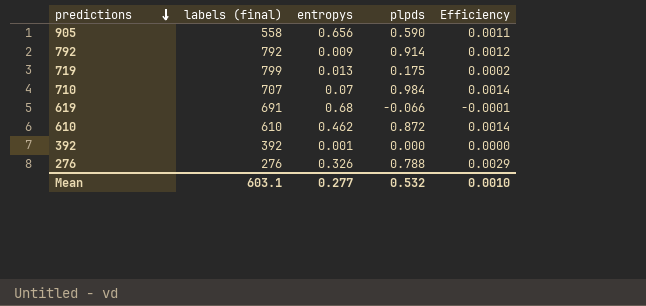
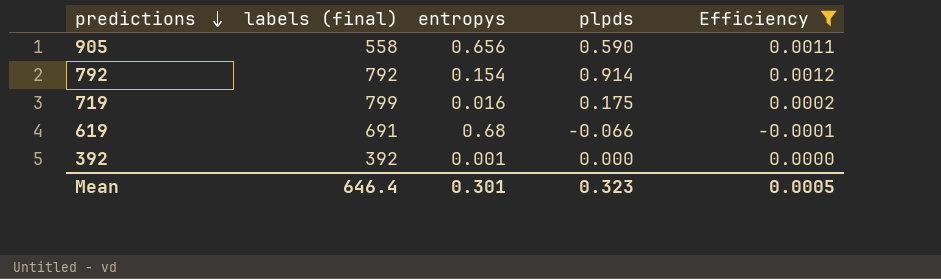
filter: none -> Efficiency <= 0.0012
792 | entropys: 0.009 -> 0.154
719 | entropys: 0.013 -> 0.016
Mean | labels (final): 603.1 -> 646.4
Mean | entropys: 0.277 -> 0.301
Mean | plpds: 0.532 -> 0.323
Mean | Efficiency: 0.0010 -> 0.0005

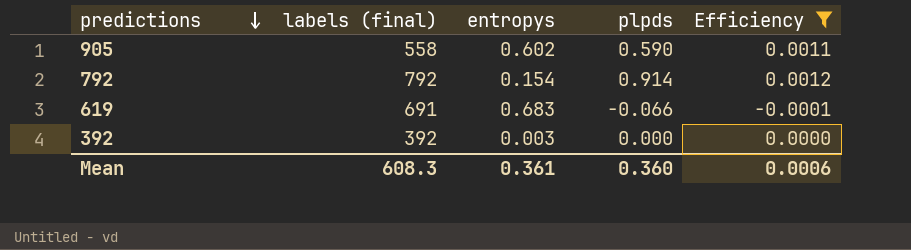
row 719: 799 | 0.016 | 0.175 | 0.0002 -> none
905 | entropys: 0.656 -> 0.602
619 | entropys: 0.68 -> 0.683
392 | entropys: 0.001 -> 0.003
Mean | labels (final): 646.4 -> 608.3
Mean | entropys: 0.301 -> 0.361
Mean | plpds: 0.323 -> 0.360
Mean | Efficiency: 0.0005 -> 0.0006

